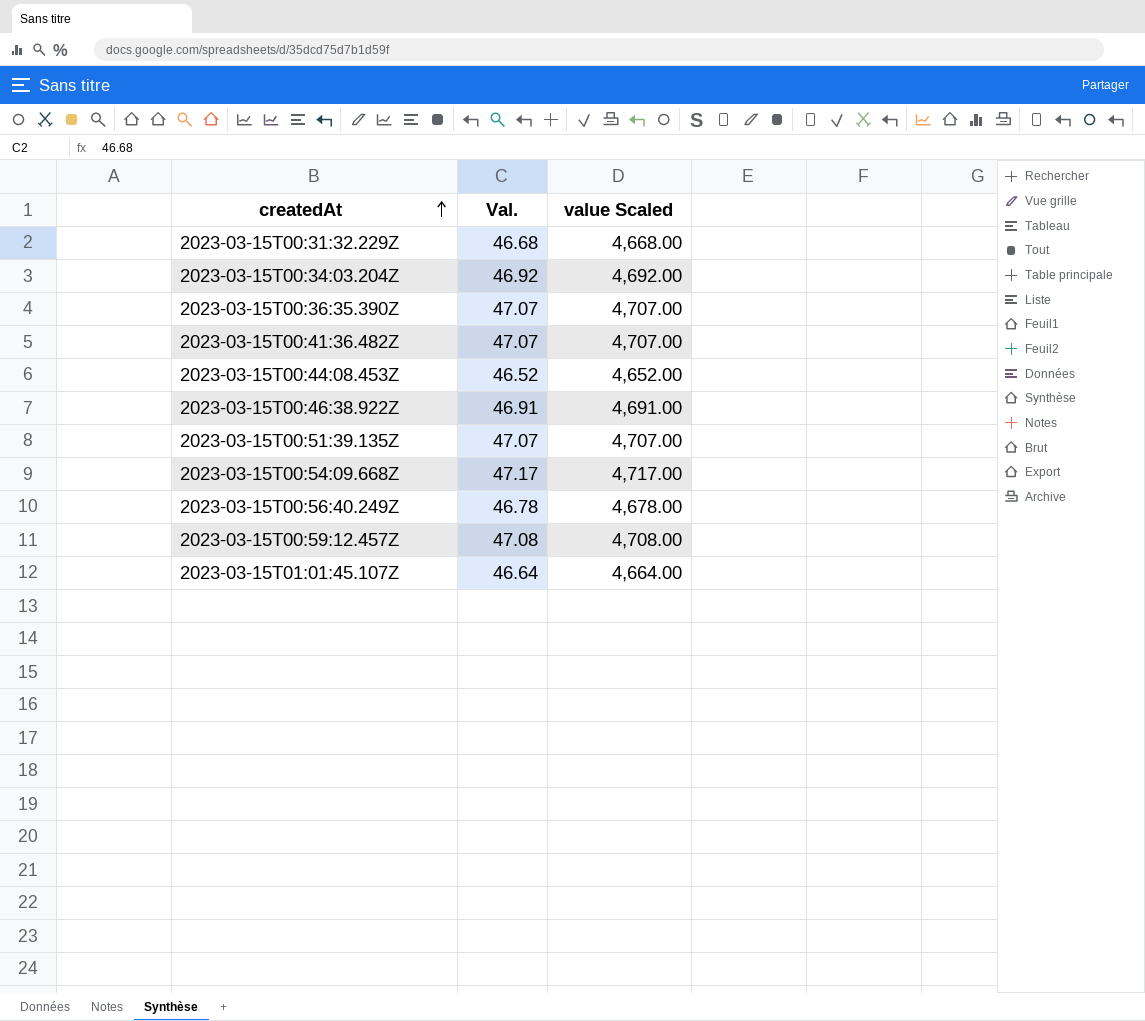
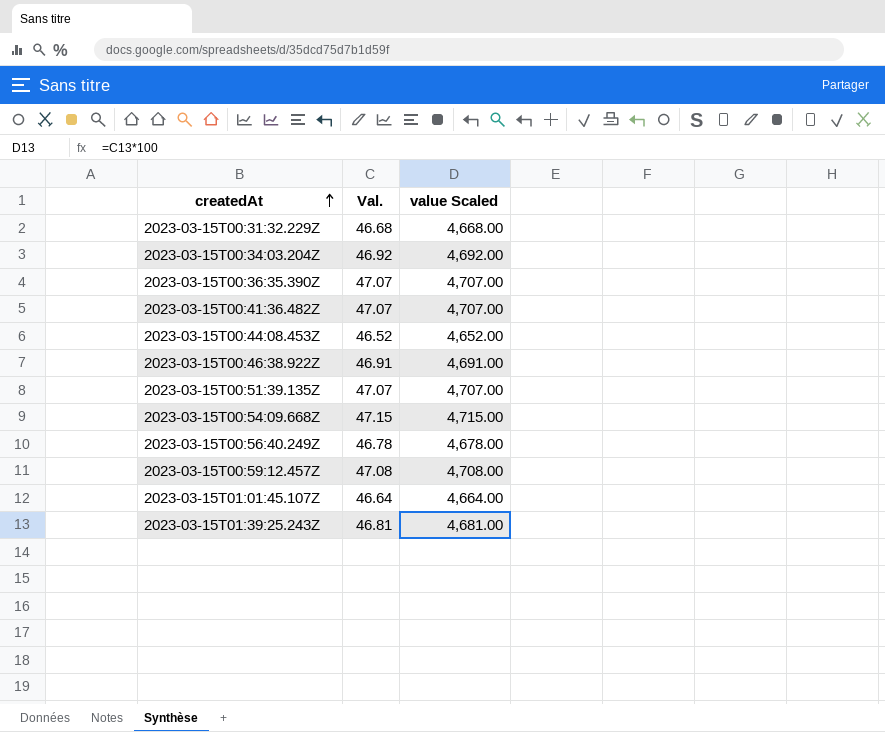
2023-03-15T00:54:09.668Z | Val.: 47.17 -> 47.15
2023-03-15T00:54:09.668Z | value Scaled: 4,717.00 -> 4,715.00
row 2023-03-15T01:39:25.243Z: none -> 46.81 | 4,681.00

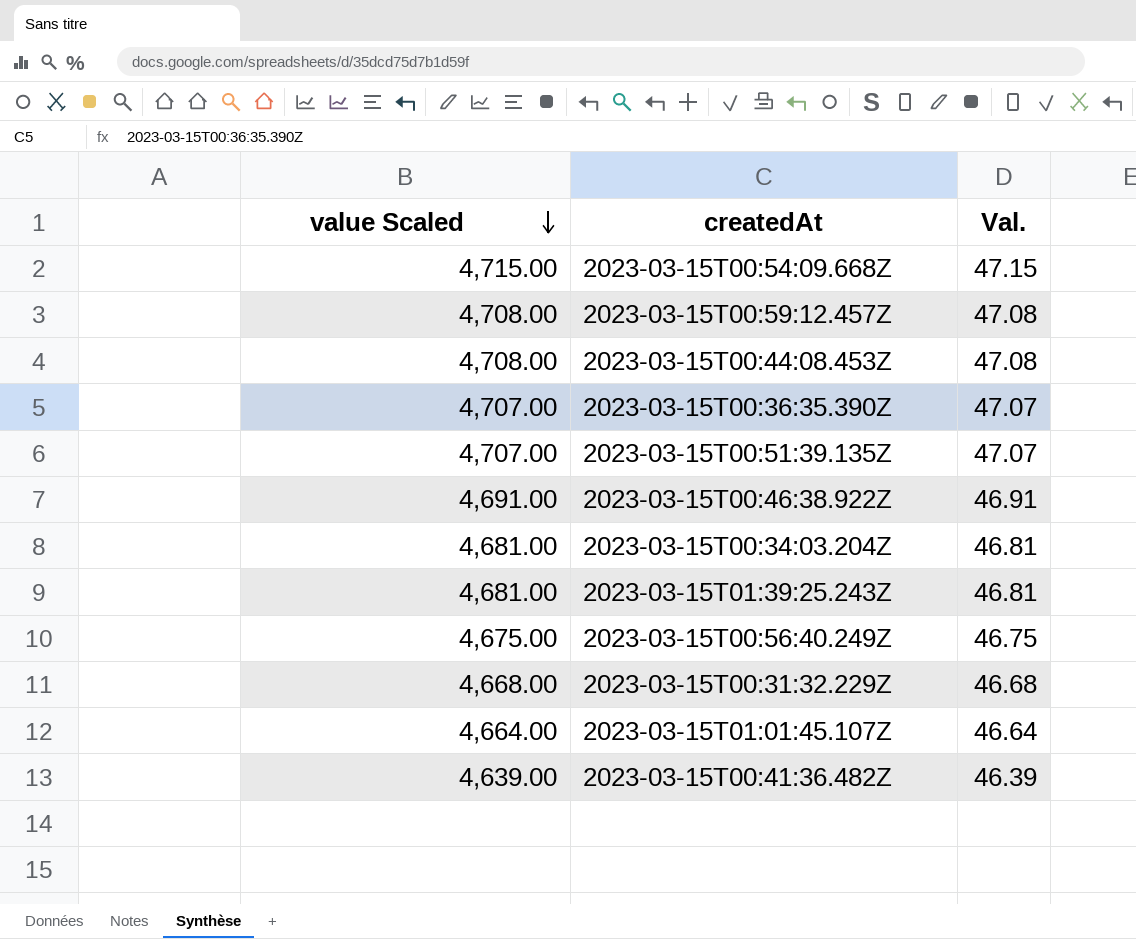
row order: createdAt ascending -> value Scaled descending
column value Scaled | position: 3 -> 1
2023-03-15T00:44:08.453Z | value Scaled: 4,652.00 -> 4,708.00
2023-03-15T00:44:08.453Z | Val.: 46.52 -> 47.08
2023-03-15T00:34:03.204Z | value Scaled: 4,692.00 -> 4,681.00
2023-03-15T00:34:03.204Z | Val.: 46.92 -> 46.81
2023-03-15T00:56:40.249Z | value Scaled: 4,678.00 -> 4,675.00
2023-03-15T00:56:40.249Z | Val.: 46.78 -> 46.75
2023-03-15T00:41:36.482Z | value Scaled: 4,707.00 -> 4,639.00
2023-03-15T00:41:36.482Z | Val.: 47.07 -> 46.39

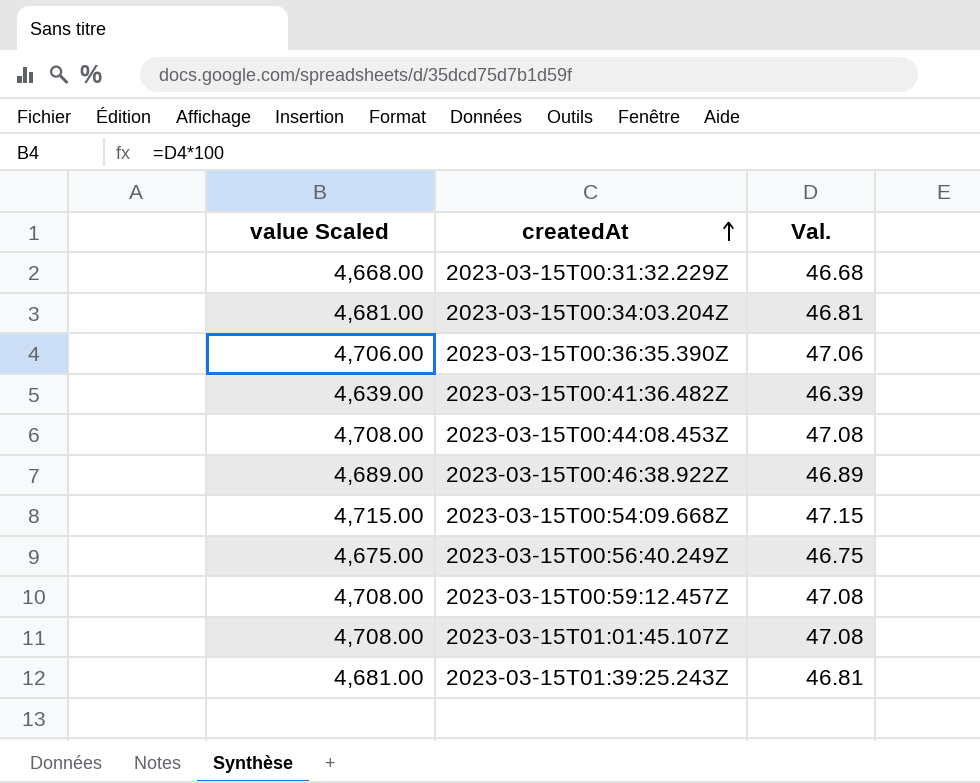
row order: value Scaled descending -> createdAt ascending
row 2023-03-15T00:51:39.135Z: 4,707.00 | 47.07 -> none
2023-03-15T00:36:35.390Z | value Scaled: 4,707.00 -> 4,706.00
2023-03-15T00:36:35.390Z | Val.: 47.07 -> 47.06
2023-03-15T00:46:38.922Z | value Scaled: 4,691.00 -> 4,689.00
2023-03-15T00:46:38.922Z | Val.: 46.91 -> 46.89
2023-03-15T01:01:45.107Z | value Scaled: 4,664.00 -> 4,708.00
2023-03-15T01:01:45.107Z | Val.: 46.64 -> 47.08

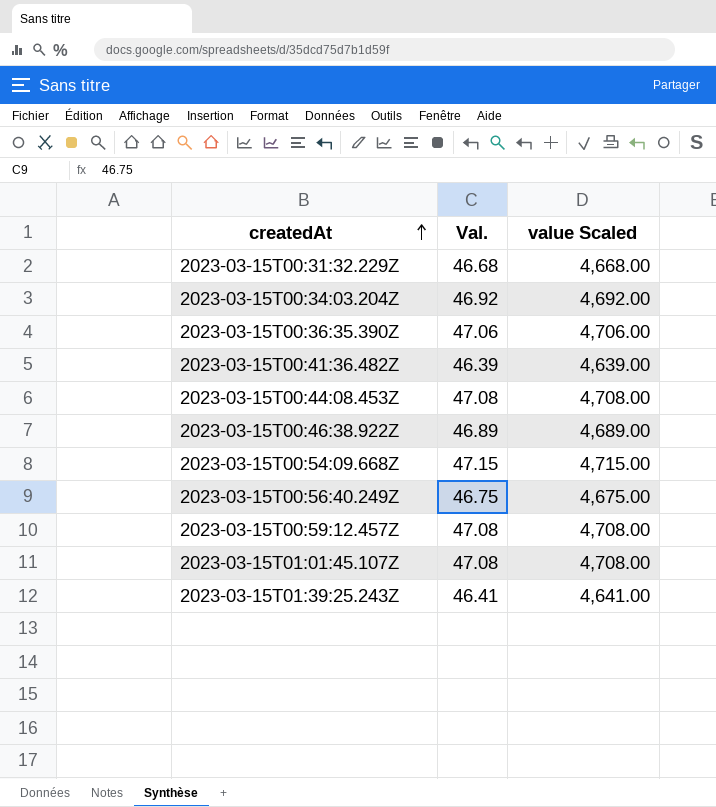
column value Scaled | position: 1 -> 3
2023-03-15T00:34:03.204Z | Val.: 46.81 -> 46.92
2023-03-15T00:34:03.204Z | value Scaled: 4,681.00 -> 4,692.00
2023-03-15T01:39:25.243Z | Val.: 46.81 -> 46.41
2023-03-15T01:39:25.243Z | value Scaled: 4,681.00 -> 4,641.00

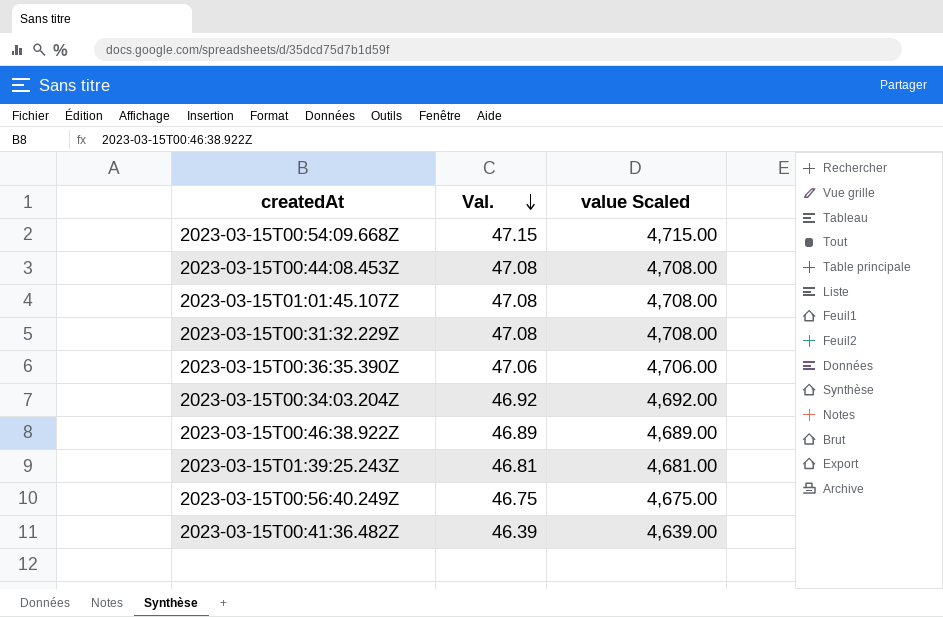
row order: createdAt ascending -> Val. descending
row 2023-03-15T00:59:12.457Z: 47.08 | 4,708.00 -> none
2023-03-15T00:31:32.229Z | Val.: 46.68 -> 47.08
2023-03-15T00:31:32.229Z | value Scaled: 4,668.00 -> 4,708.00
2023-03-15T01:39:25.243Z | Val.: 46.41 -> 46.81
2023-03-15T01:39:25.243Z | value Scaled: 4,641.00 -> 4,681.00

